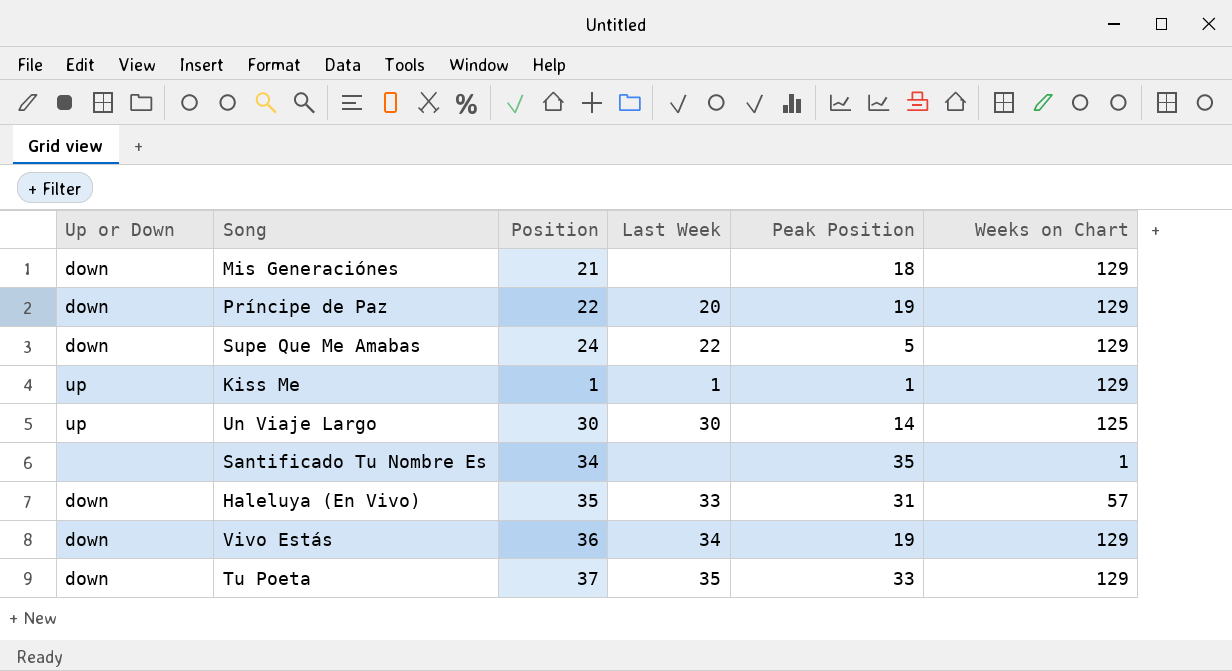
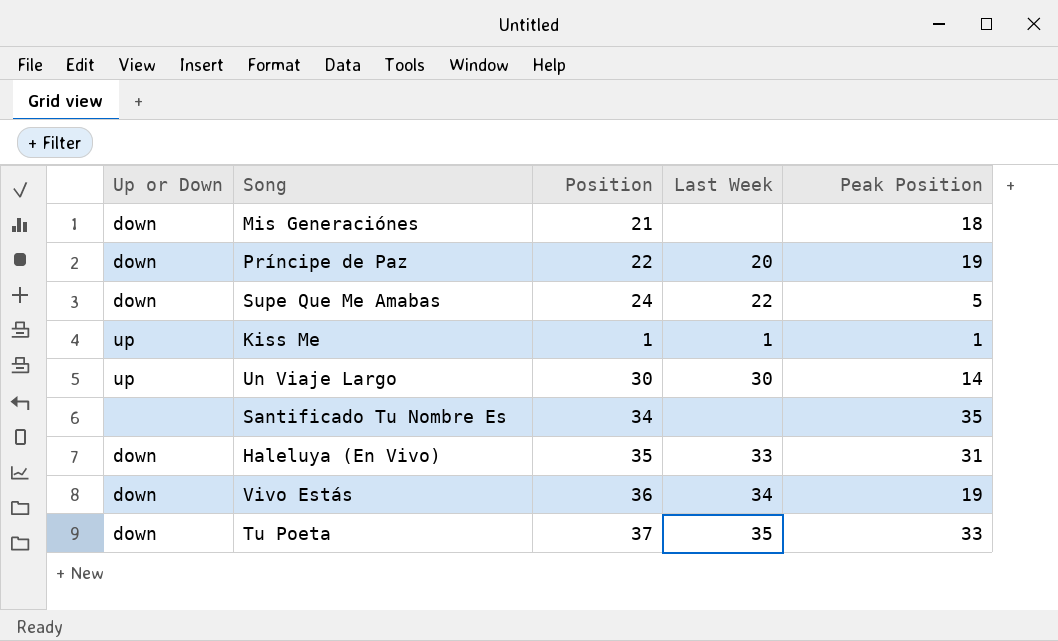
column Weeks on Chart | position: 6 -> none

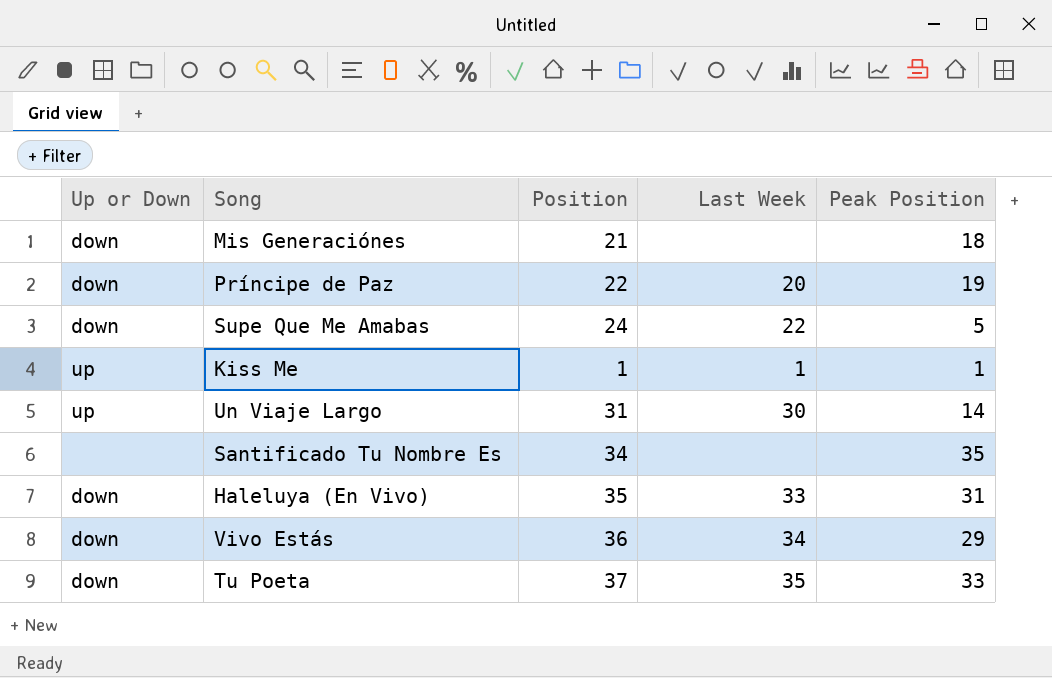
Un Viaje Largo | Position: 30 -> 31
Vivo Estás | Peak Position: 19 -> 29

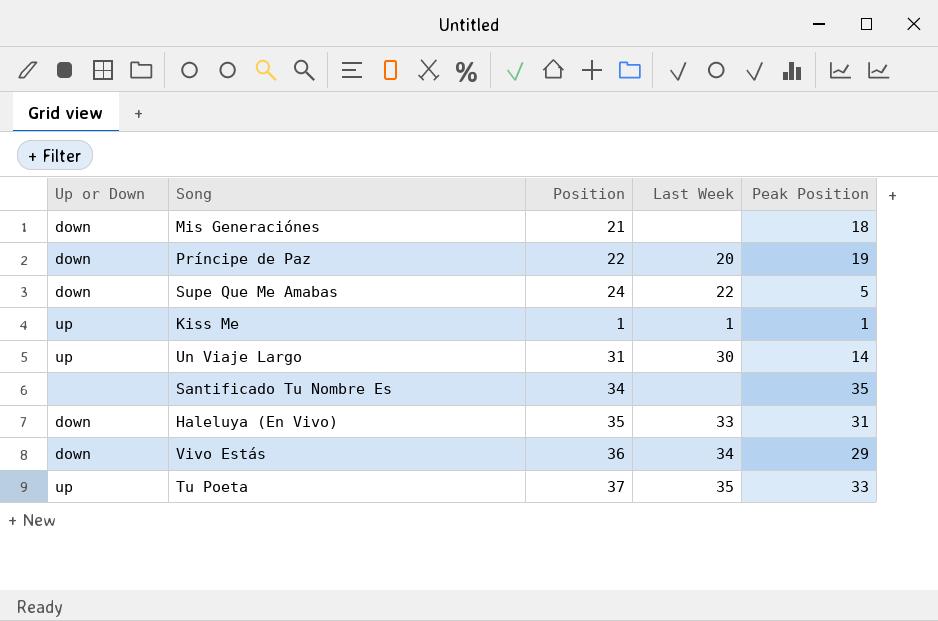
Tu Poeta | Up or Down: down -> up

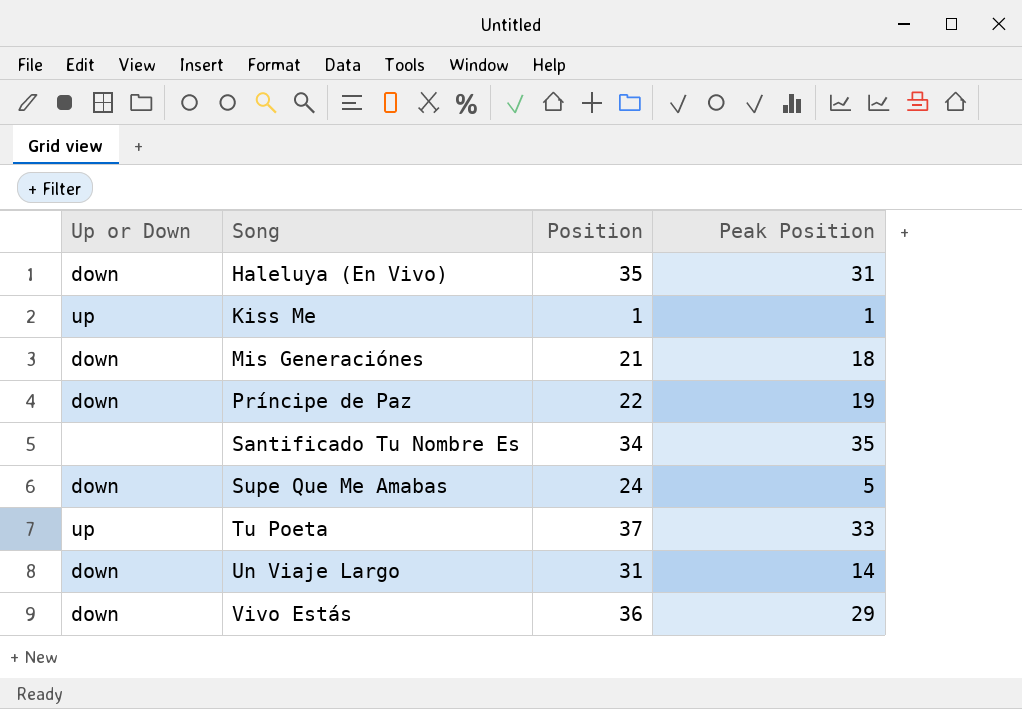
row order: none -> Song ascending
column Last Week | position: 4 -> none
Un Viaje Largo | Up or Down: up -> down

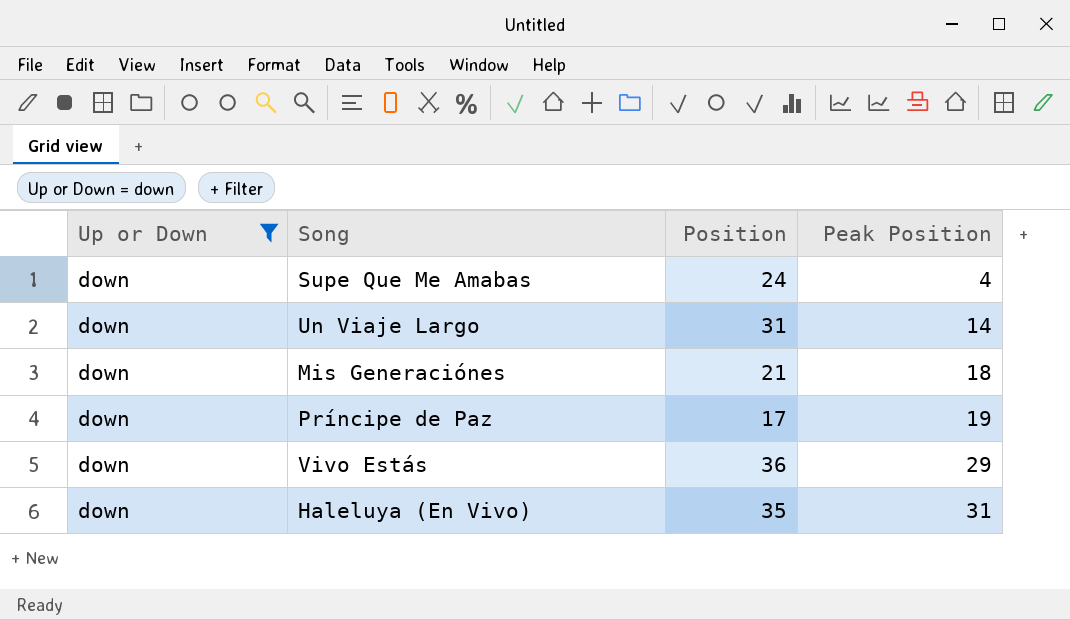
filter: none -> Up or Down = down
row order: Song ascending -> Peak Position ascending
Supe Que Me Amabas | Peak Position: 5 -> 4
Príncipe de Paz | Position: 22 -> 17

